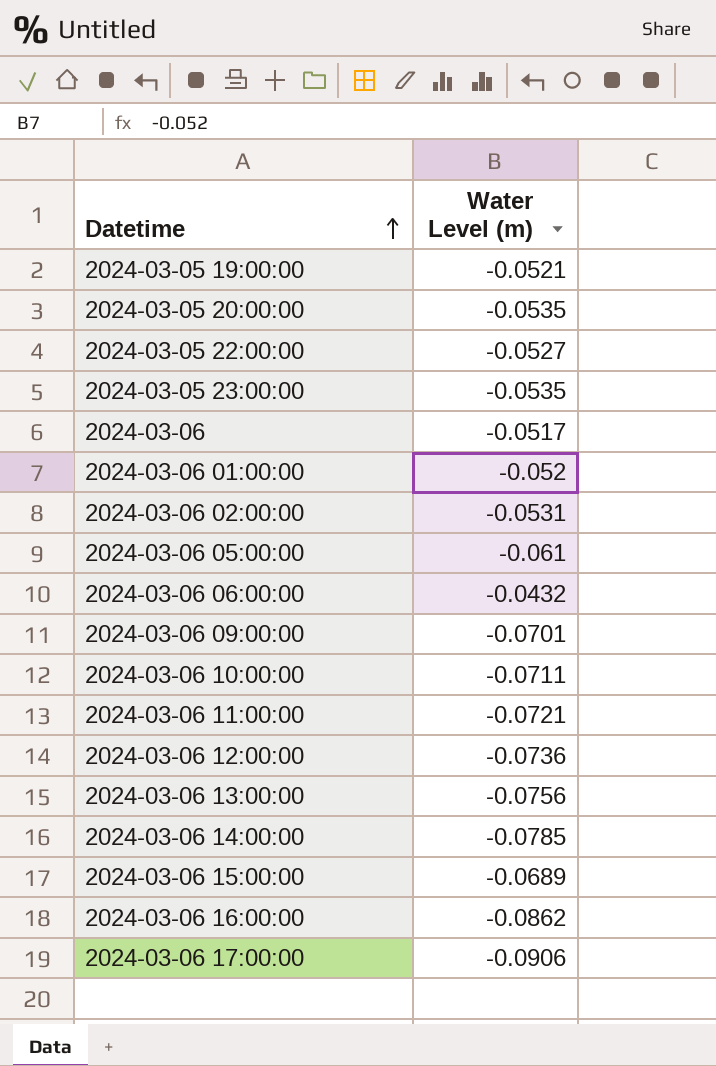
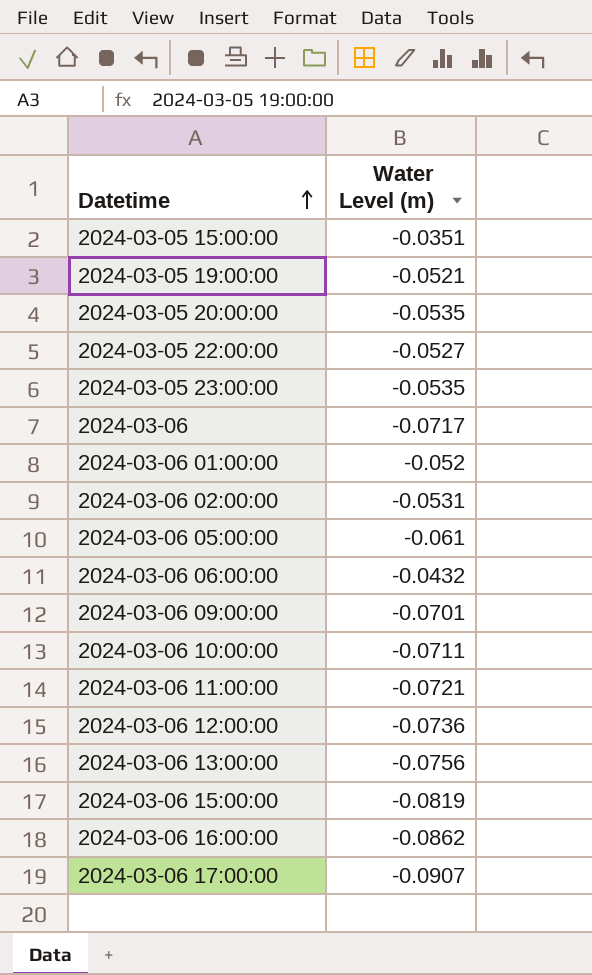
row 2024-03-06 14:00:00: -0.0785 -> none
row 2024-03-05 15:00:00: none -> -0.0351
2024-03-06 | Water Level (m): -0.0517 -> -0.0717
2024-03-06 15:00:00 | Water Level (m): -0.0689 -> -0.0819
2024-03-06 17:00:00 | Water Level (m): -0.0906 -> -0.0907

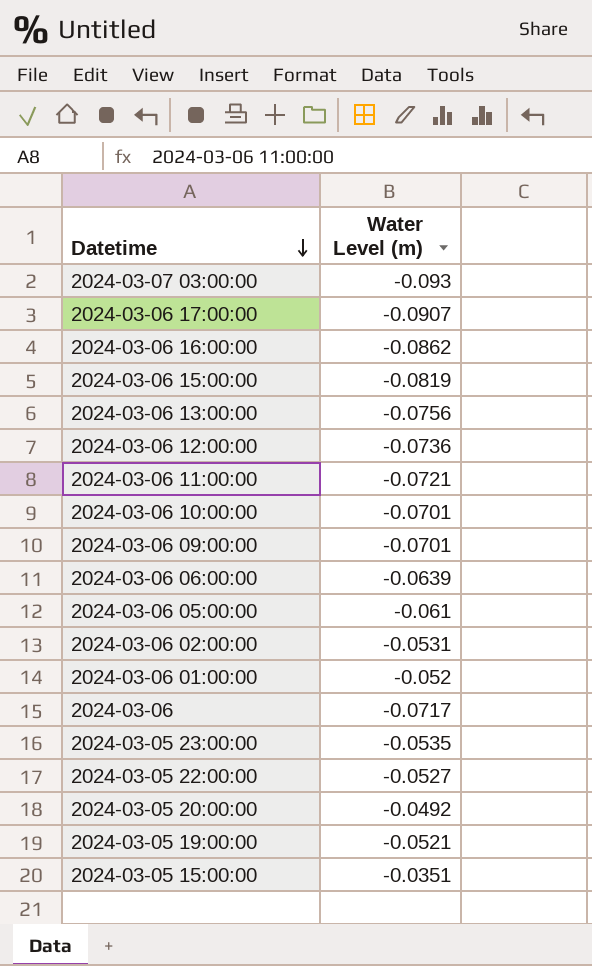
row order: Datetime ascending -> Datetime descending
row 2024-03-07 03:00:00: none -> -0.093
2024-03-06 10:00:00 | Water Level (m): -0.0711 -> -0.0701
2024-03-06 06:00:00 | Water Level (m): -0.0432 -> -0.0639
2024-03-05 20:00:00 | Water Level (m): -0.0535 -> -0.0492

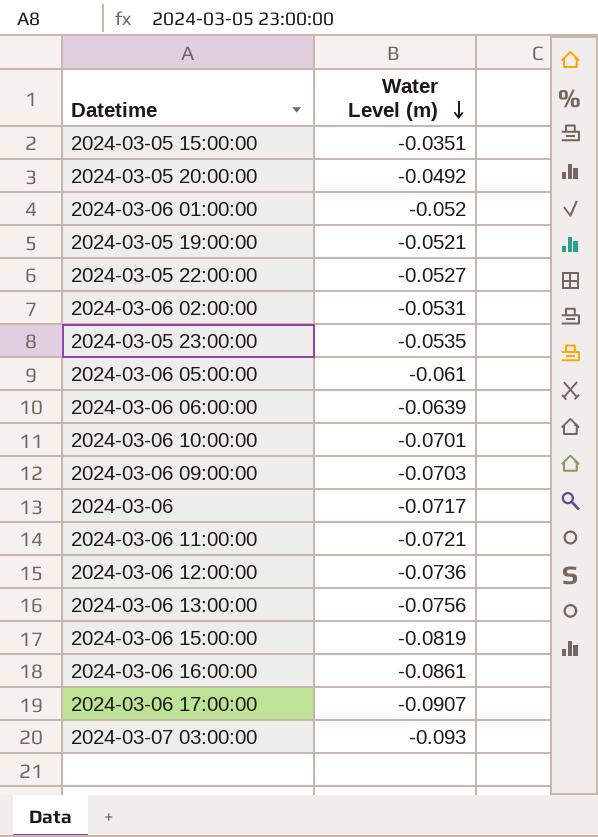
row order: Datetime descending -> Water Level (m) descending
2024-03-06 09:00:00 | Water Level (m): -0.0701 -> -0.0703
2024-03-06 16:00:00 | Water Level (m): -0.0862 -> -0.0861

